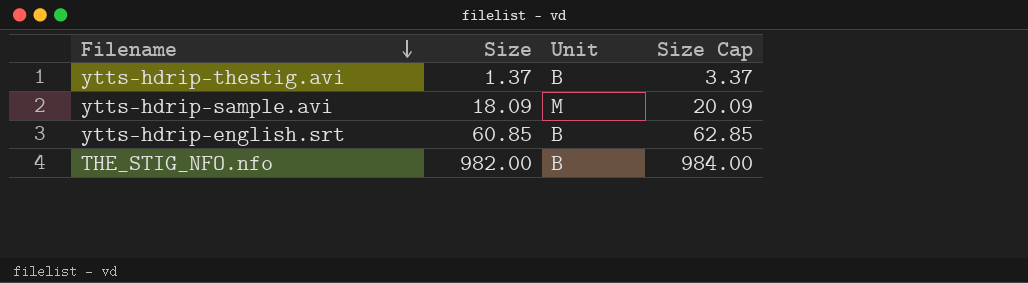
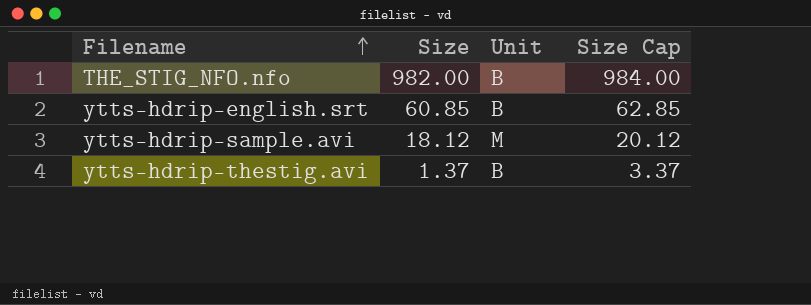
row order: Filename descending -> Filename ascending
ytts-hdrip-sample.avi | Size: 18.09 -> 18.12
ytts-hdrip-sample.avi | Size Cap: 20.09 -> 20.12

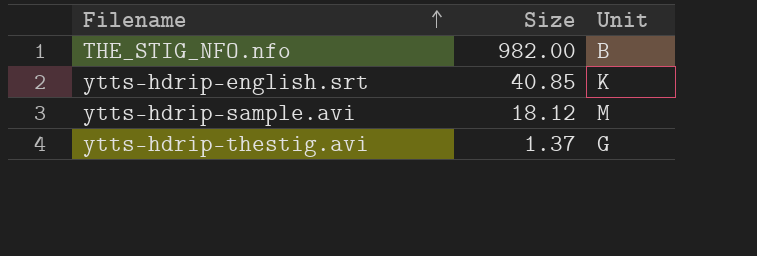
column Size Cap | formula: [Size] + 2 -> none
ytts-hdrip-english.srt | Size: 60.85 -> 40.85
ytts-hdrip-english.srt | Unit: B -> K
ytts-hdrip-thestig.avi | Unit: B -> G

